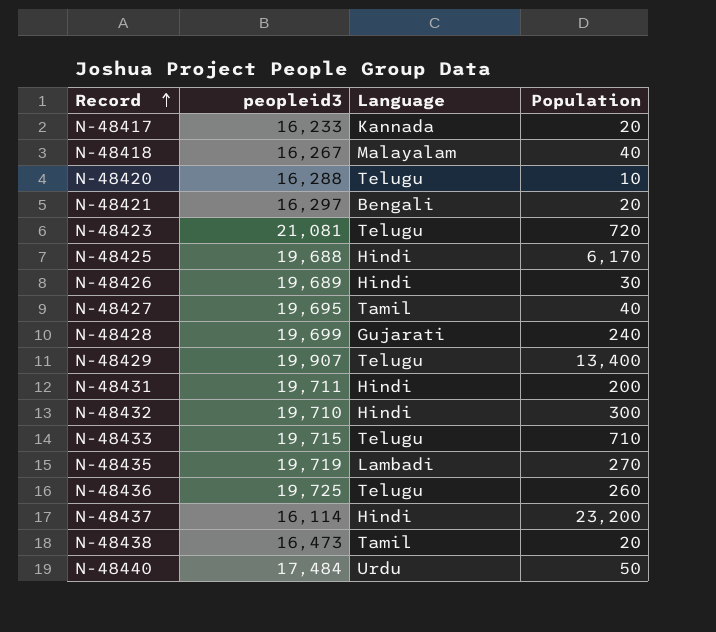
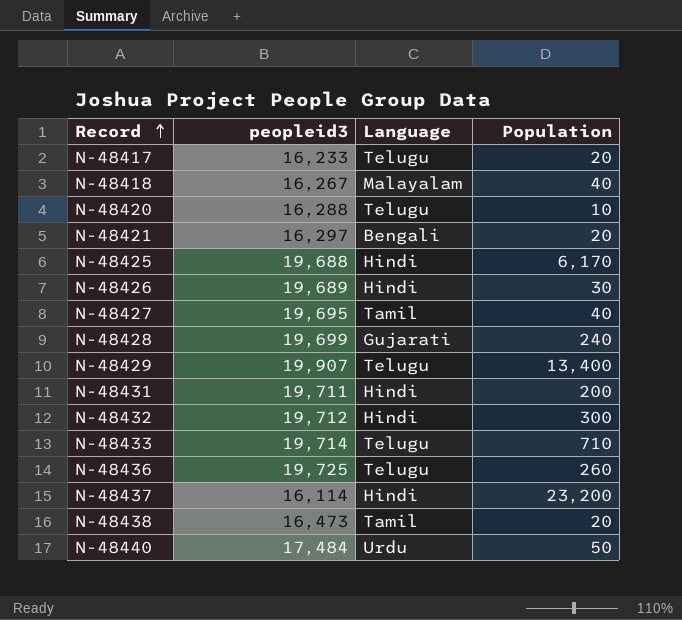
row N-48423: 21,081 | Telugu | 720 -> none
row N-48435: 19,719 | Lambadi | 270 -> none
N-48417 | Language: Kannada -> Telugu
N-48432 | peopleid3: 19,710 -> 19,712
N-48433 | peopleid3: 19,715 -> 19,714

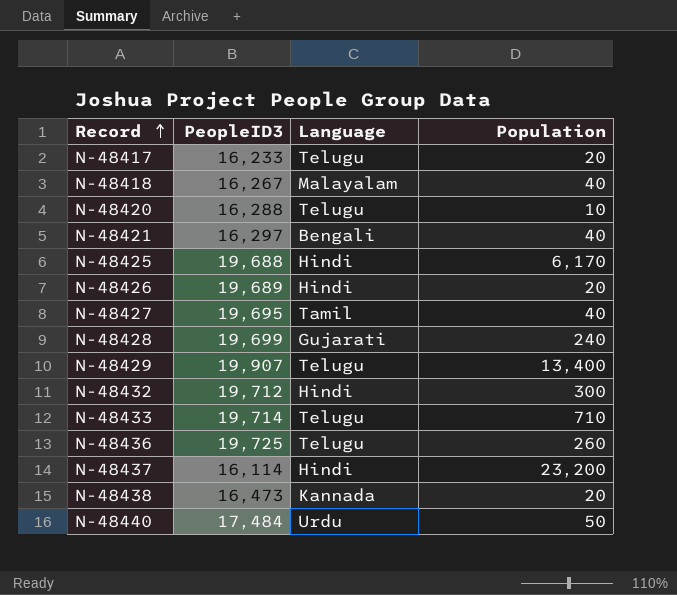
column name: peopleid3 -> PeopleID3
row N-48431: 19,711 | Hindi | 200 -> none
N-48421 | Population: 20 -> 40
N-48426 | Population: 30 -> 20
N-48438 | Language: Tamil -> Kannada

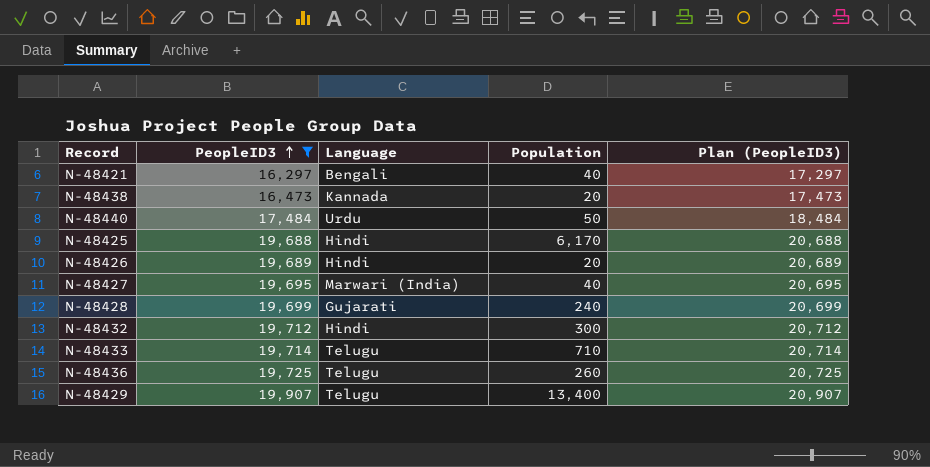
filter: none -> PeopleID3 >= 16,297
row order: Record ascending -> PeopleID3 ascending
column Plan (PeopleID3) | formula: none -> [PeopleID3] + 1000
N-48427 | Language: Tamil -> Marwari (India)

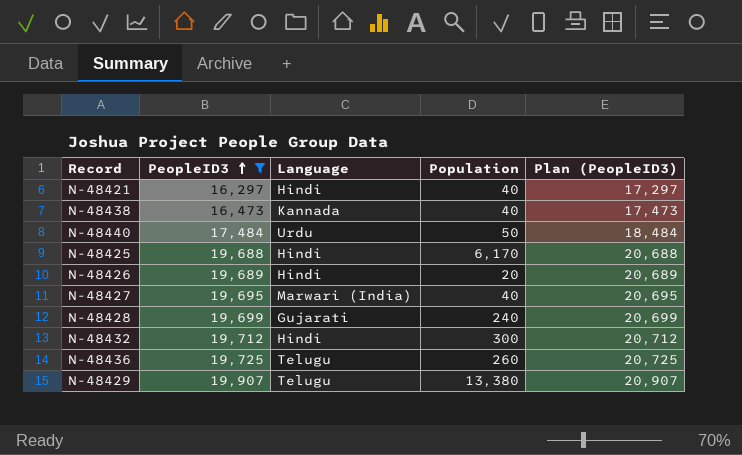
row N-48433: 19,714 | Telugu | 710 | 20,714 -> none
N-48421 | Language: Bengali -> Hindi
N-48438 | Population: 20 -> 40
N-48429 | Population: 13,400 -> 13,380

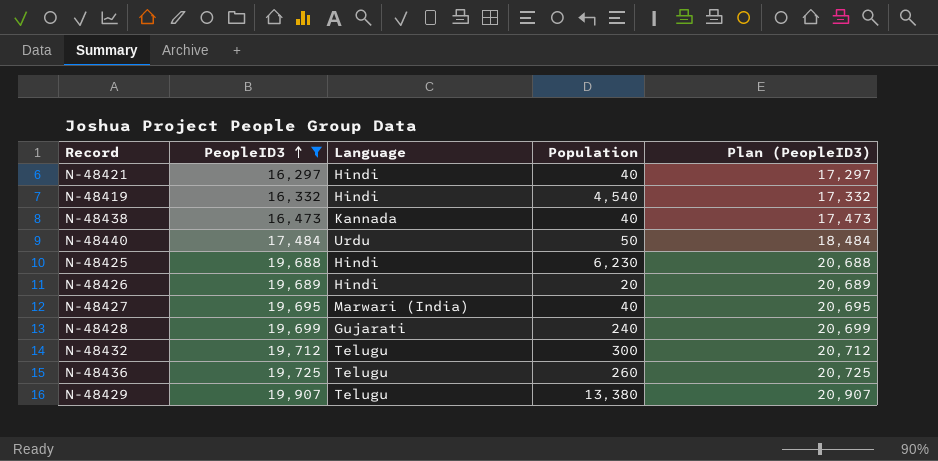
row N-48419: none -> 16,332 | Hindi | 4,540 | 17,332
N-48425 | Population: 6,170 -> 6,230
N-48432 | Language: Hindi -> Telugu

